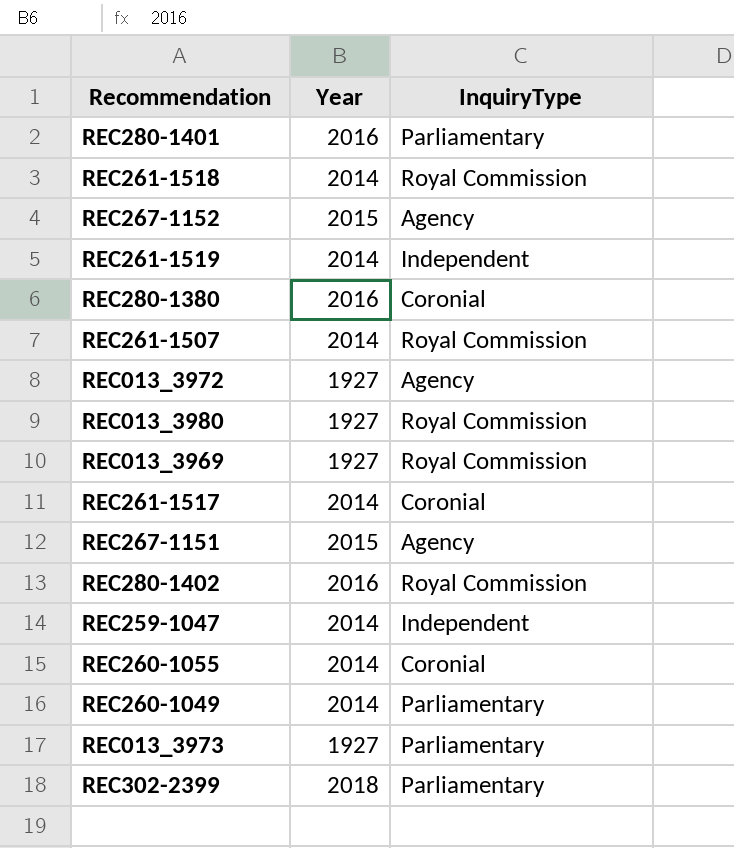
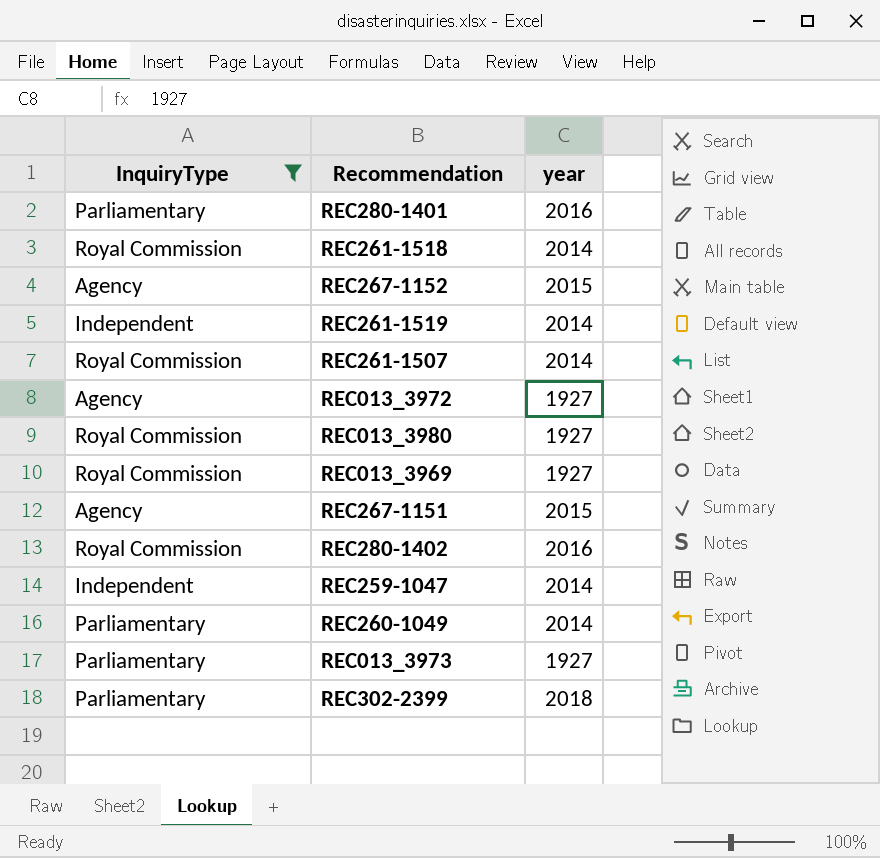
filter: none -> InquiryType != Coronial
column InquiryType | position: 3 -> 1
column name: Year -> year

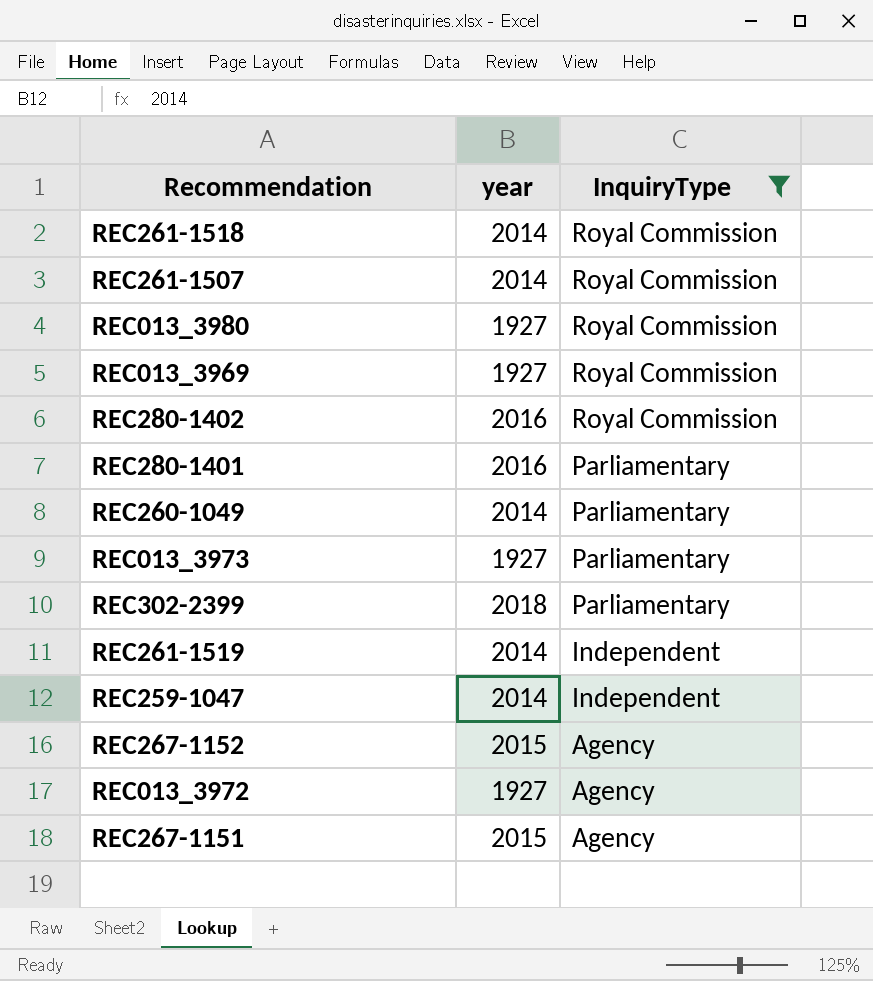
row order: none -> InquiryType descending
column InquiryType | position: 1 -> 3

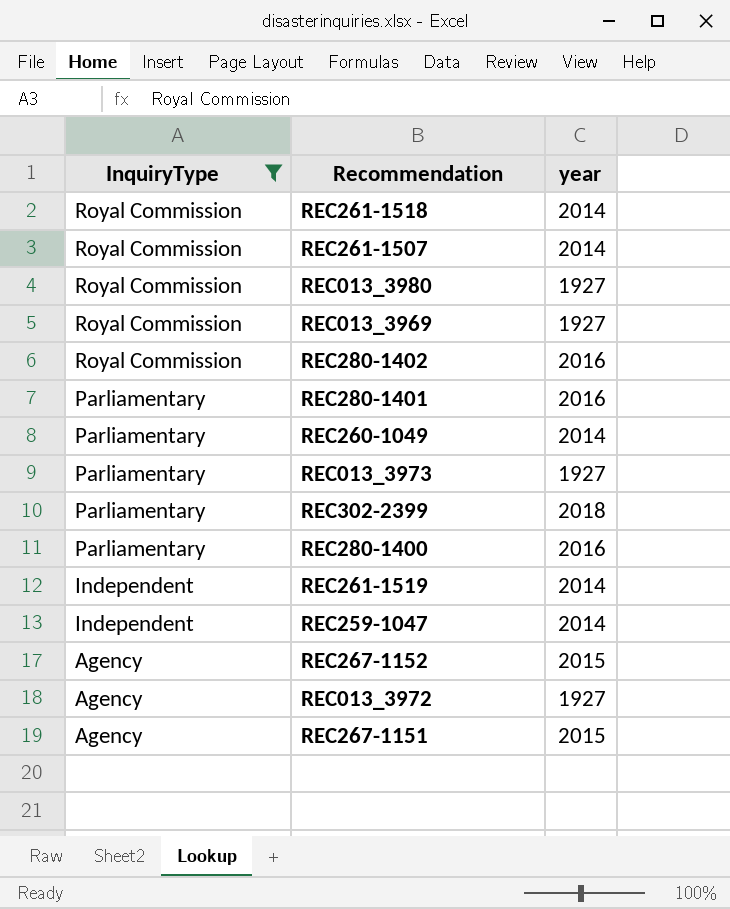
column InquiryType | position: 3 -> 1
row REC280-1400: none -> Parliamentary | 2016

